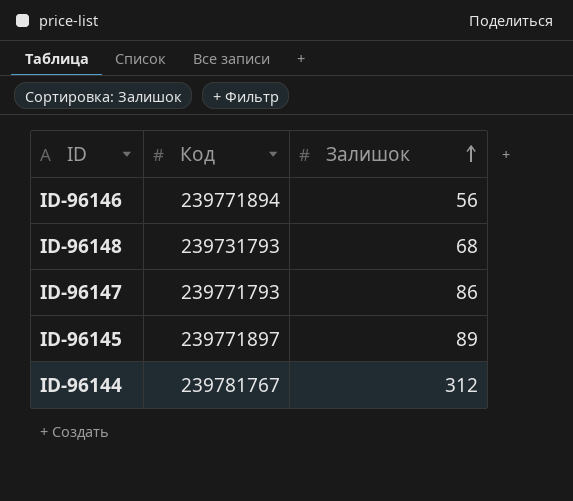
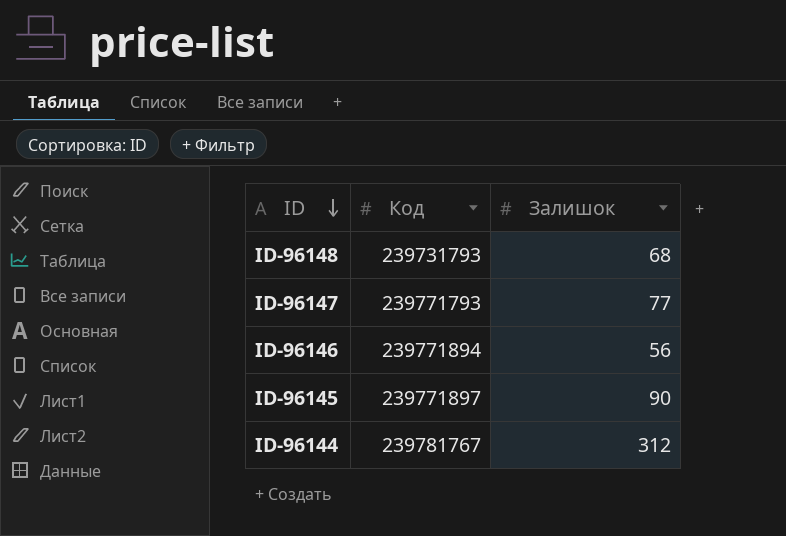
row order: Залишок ascending -> ID descending
ID-96147 | Залишок: 86 -> 77
ID-96145 | Залишок: 89 -> 90

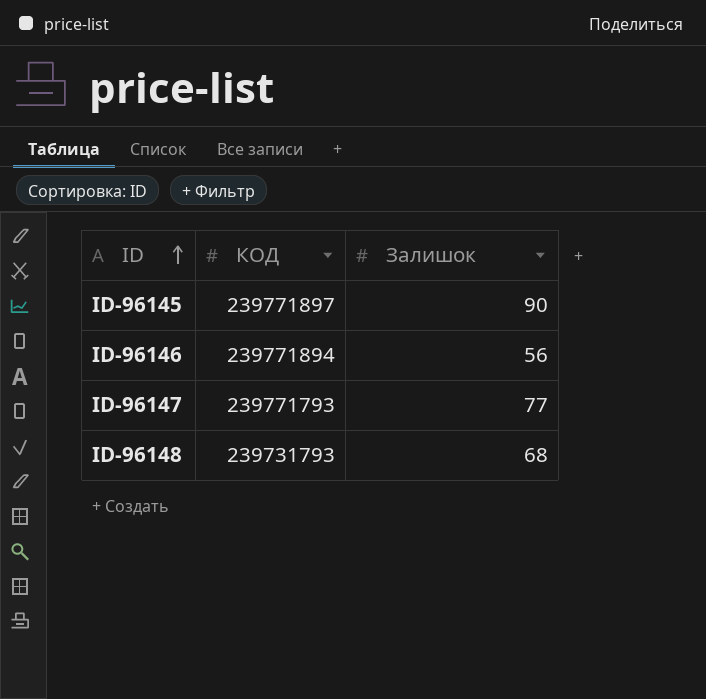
row order: ID descending -> ID ascending
column name: Код -> КОД
row ID-96144: 239781767 | 312 -> none

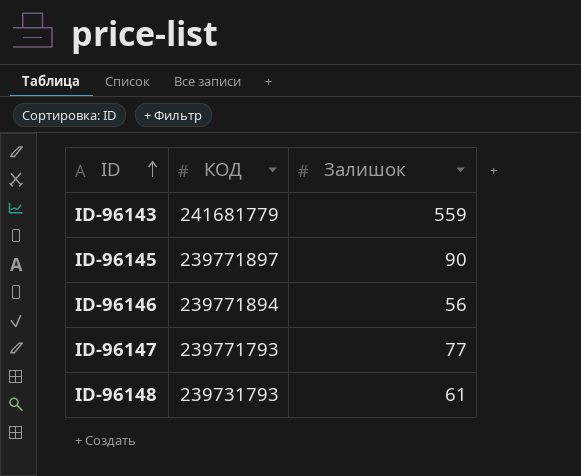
row ID-96143: none -> 241681779 | 559
ID-96148 | Залишок: 68 -> 61

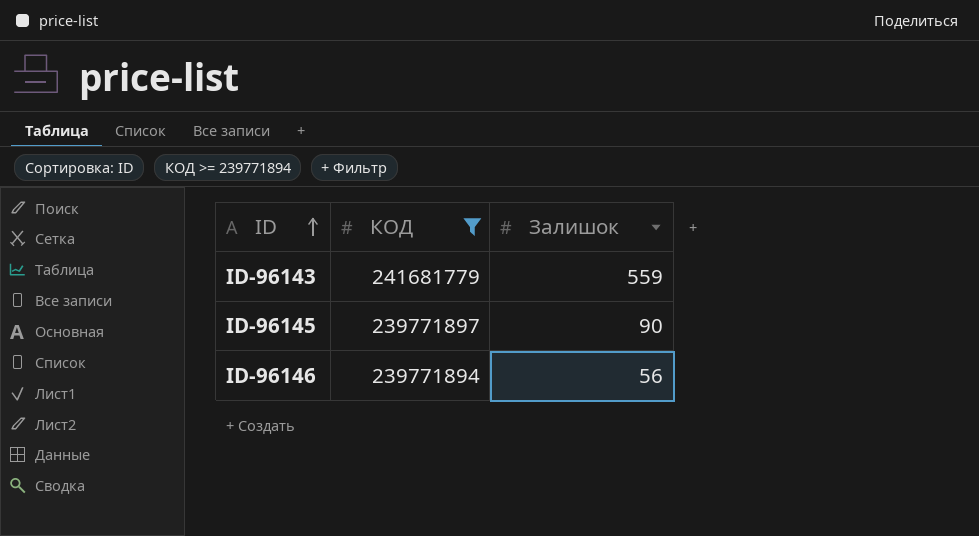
filter: none -> КОД >= 239771894

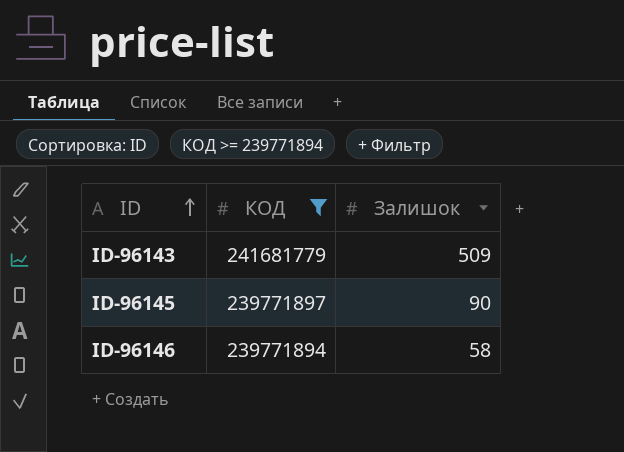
ID-96143 | Залишок: 559 -> 509
ID-96146 | Залишок: 56 -> 58

